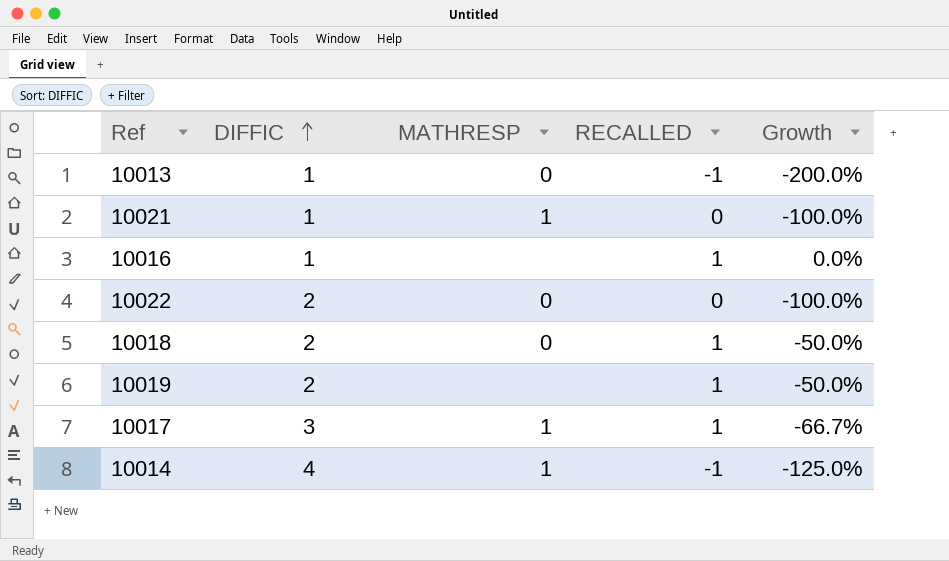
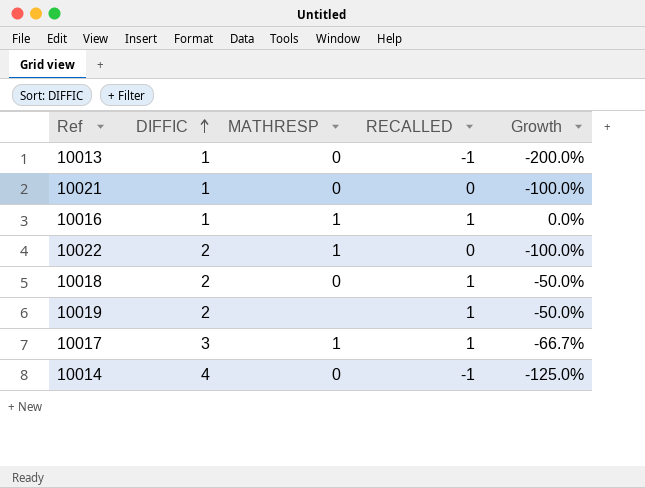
10021 | MATHRESP: 1 -> 0
10016 | MATHRESP: none -> 1
10022 | MATHRESP: 0 -> 1
10014 | MATHRESP: 1 -> 0

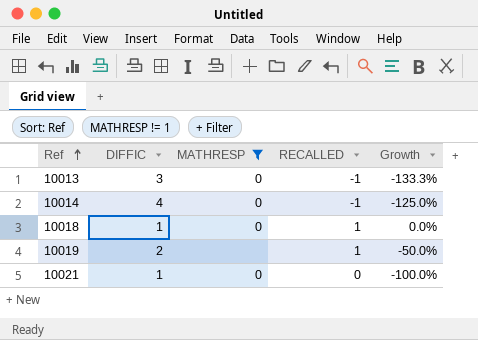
filter: none -> MATHRESP != 1
row order: DIFFIC ascending -> Ref ascending
10013 | DIFFIC: 1 -> 3
10013 | Growth: -200.0% -> -133.3%
10018 | DIFFIC: 2 -> 1
10018 | Growth: -50.0% -> 0.0%

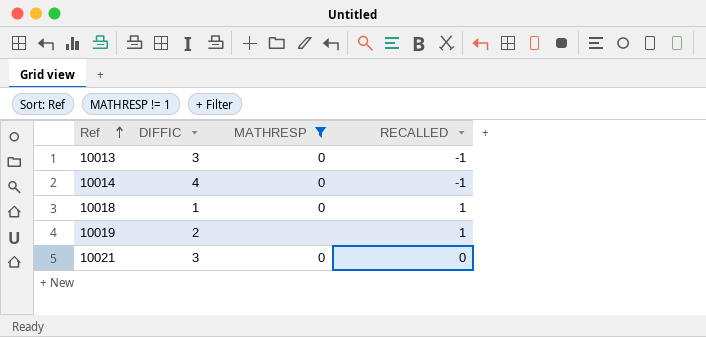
column Growth | formula: ([RECALLED] - [DIFFIC]) / [DIFFIC] -> none
10021 | DIFFIC: 1 -> 3

